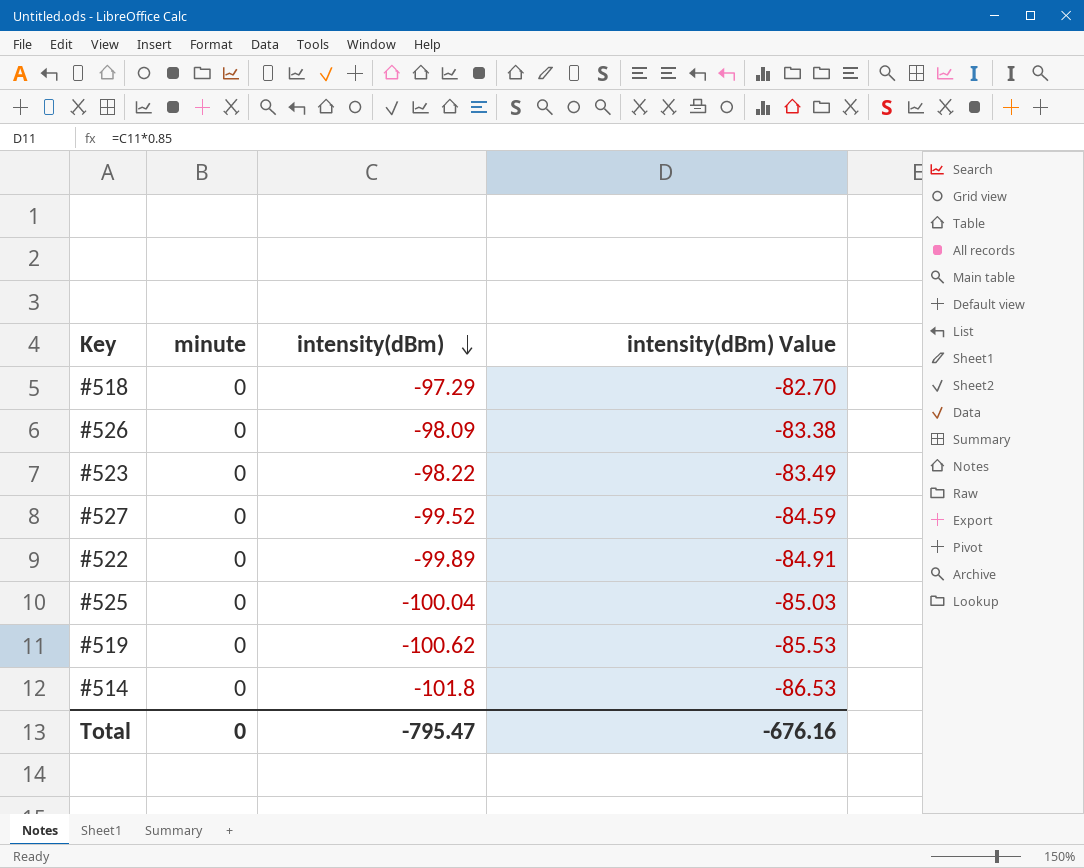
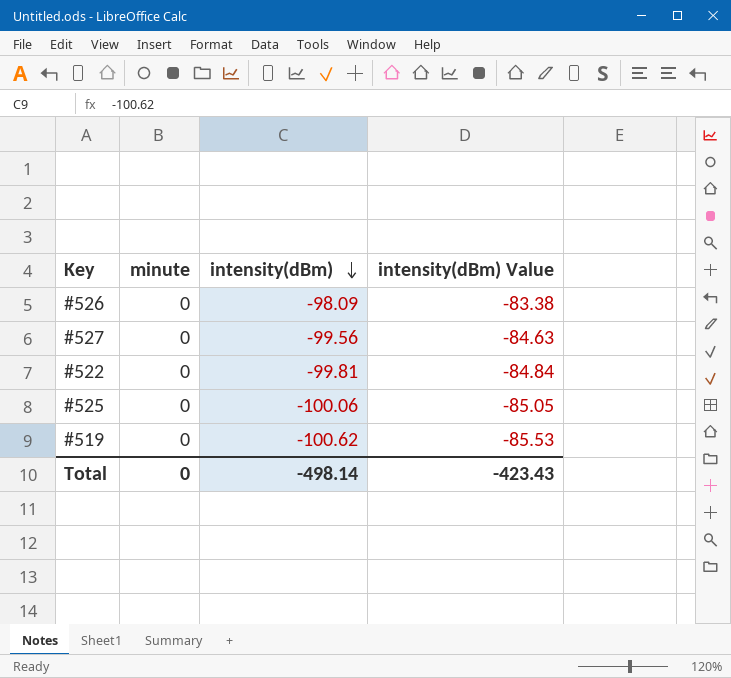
row #518: 0 | -97.29 | -82.70 -> none
row #523: 0 | -98.22 | -83.49 -> none
row #514: 0 | -101.8 | -86.53 -> none
#527 | intensity(dBm): -99.52 -> -99.56
#527 | intensity(dBm) Value: -84.59 -> -84.63
#522 | intensity(dBm): -99.89 -> -99.81
#522 | intensity(dBm) Value: -84.91 -> -84.84
#525 | intensity(dBm): -100.04 -> -100.06
#525 | intensity(dBm) Value: -85.03 -> -85.05
Total | intensity(dBm): -795.47 -> -498.14
Total | intensity(dBm) Value: -676.16 -> -423.43

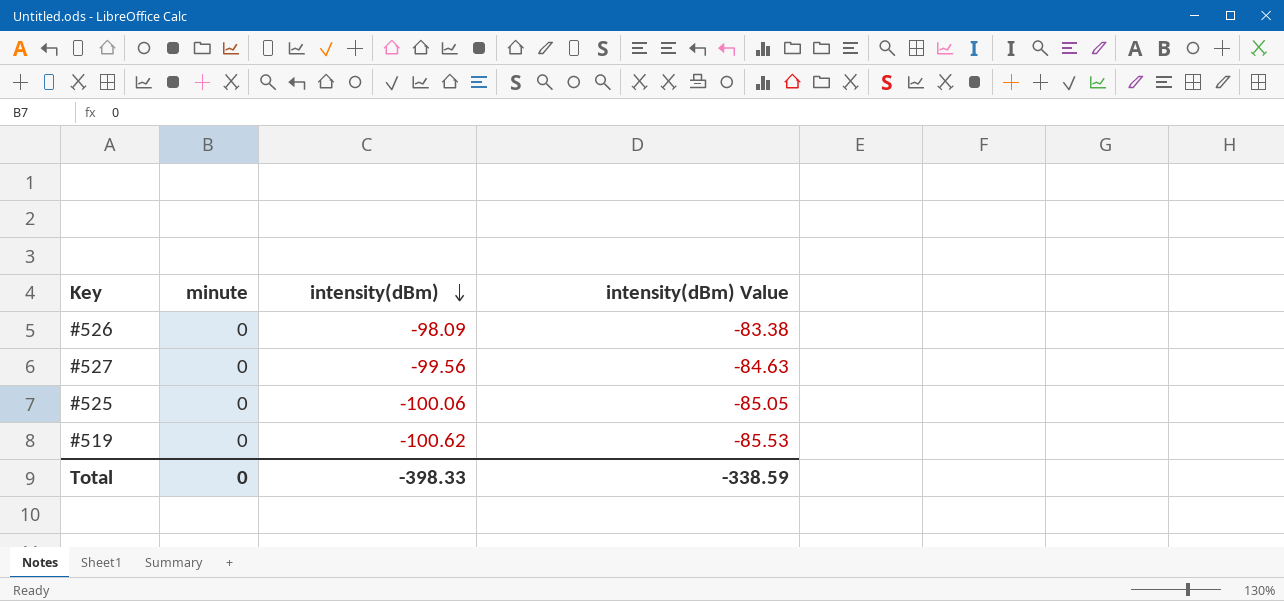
row #522: 0 | -99.81 | -84.84 -> none
Total | intensity(dBm): -498.14 -> -398.33
Total | intensity(dBm) Value: -423.43 -> -338.59

